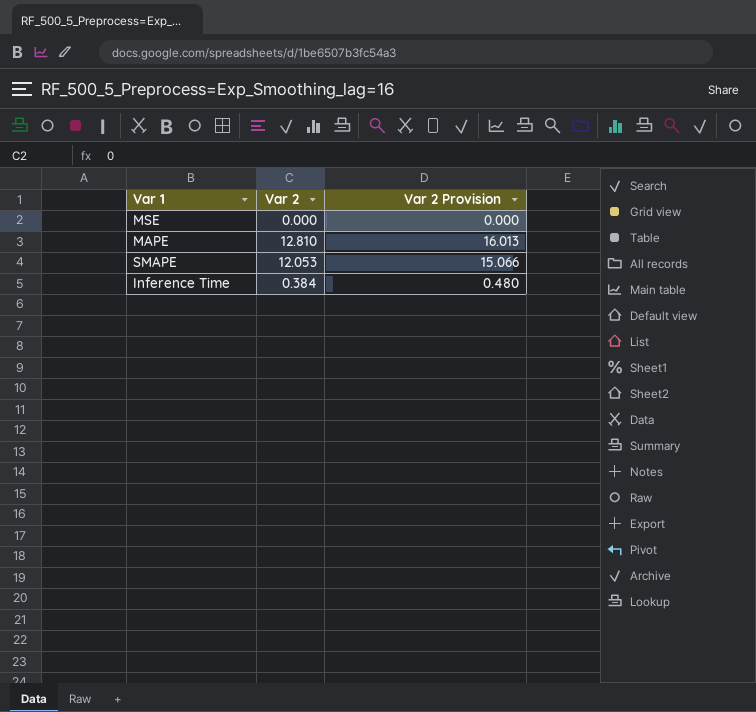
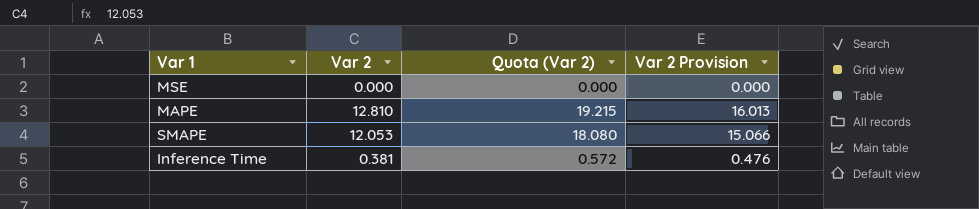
column Quota (Var 2) | formula: none -> [Var 2] * 1.5
Inference Time | Var 2: 0.384 -> 0.381
Inference Time | Var 2 Provision: 0.480 -> 0.476

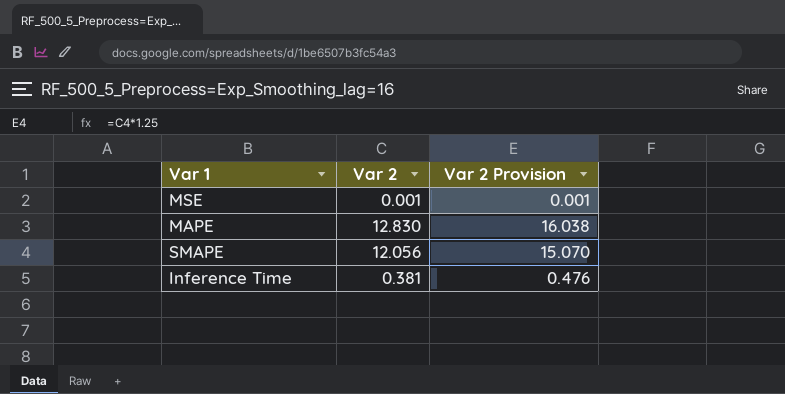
column Quota (Var 2) | formula: [Var 2] * 1.5 -> none
MSE | Var 2: 0.000 -> 0.001
MSE | Var 2 Provision: 0.000 -> 0.001
MAPE | Var 2: 12.810 -> 12.830
MAPE | Var 2 Provision: 16.013 -> 16.038
SMAPE | Var 2: 12.053 -> 12.056
SMAPE | Var 2 Provision: 15.066 -> 15.070

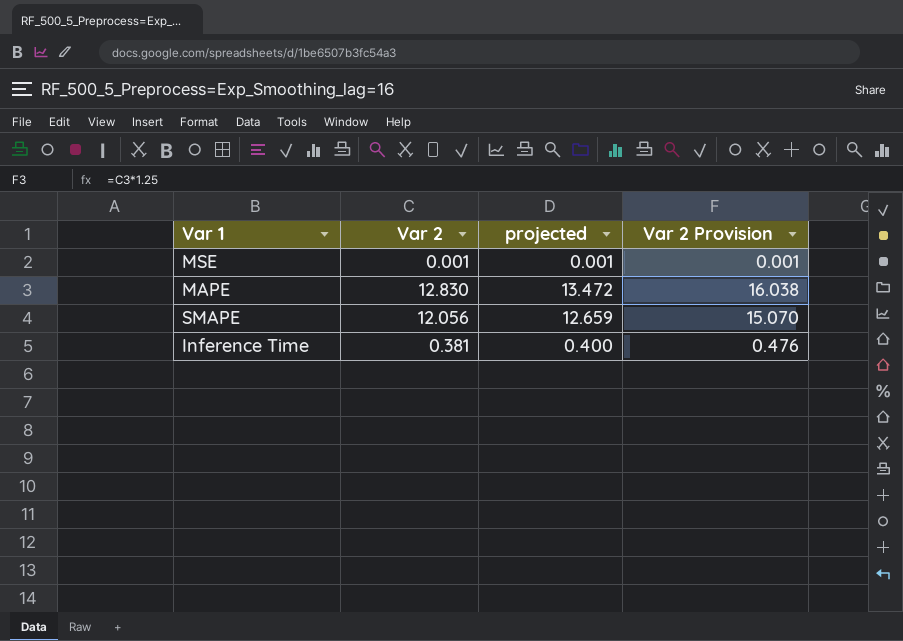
column projected | formula: none -> [Var 2] * 1.05

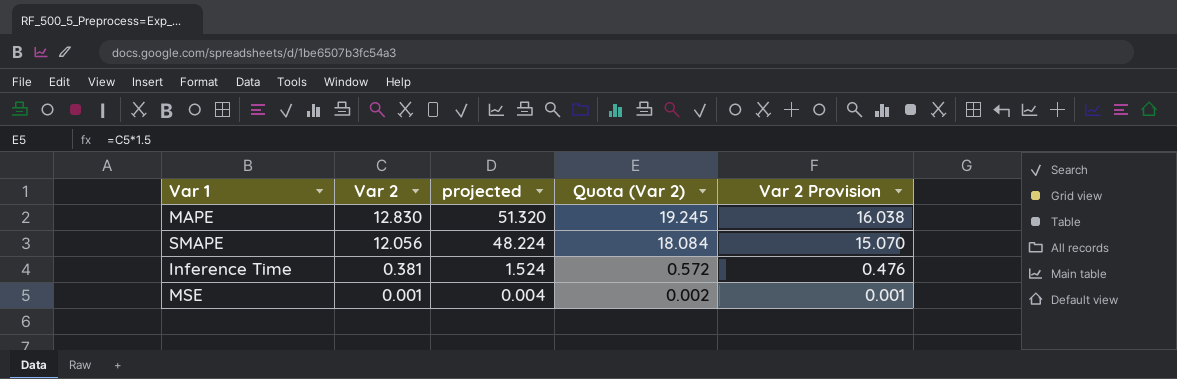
row order: none -> Var 2 descending
column projected | formula: [Var 2] * 1.05 -> [Var 2] * 4
column Quota (Var 2) | formula: none -> [Var 2] * 1.5

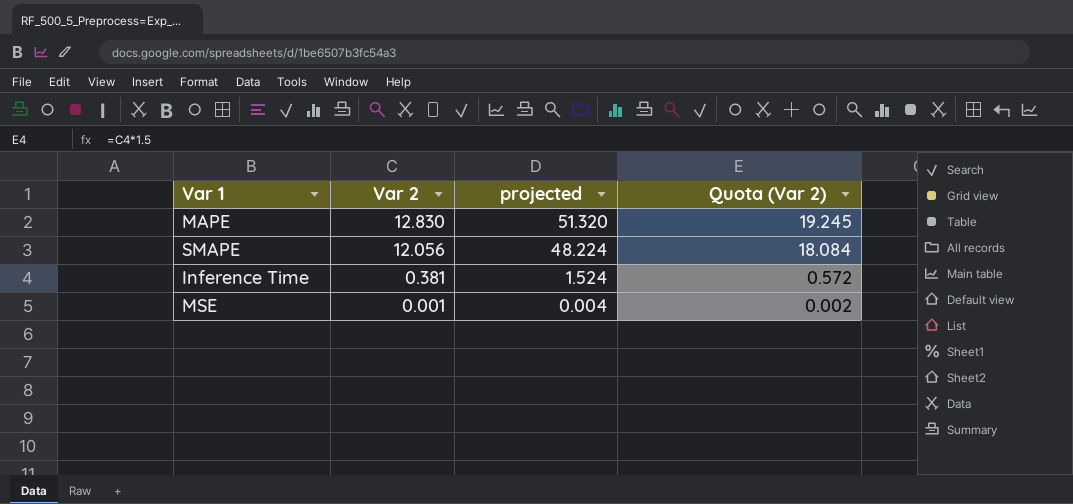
column Var 2 Provision | formula: [Var 2] * 1.25 -> none

